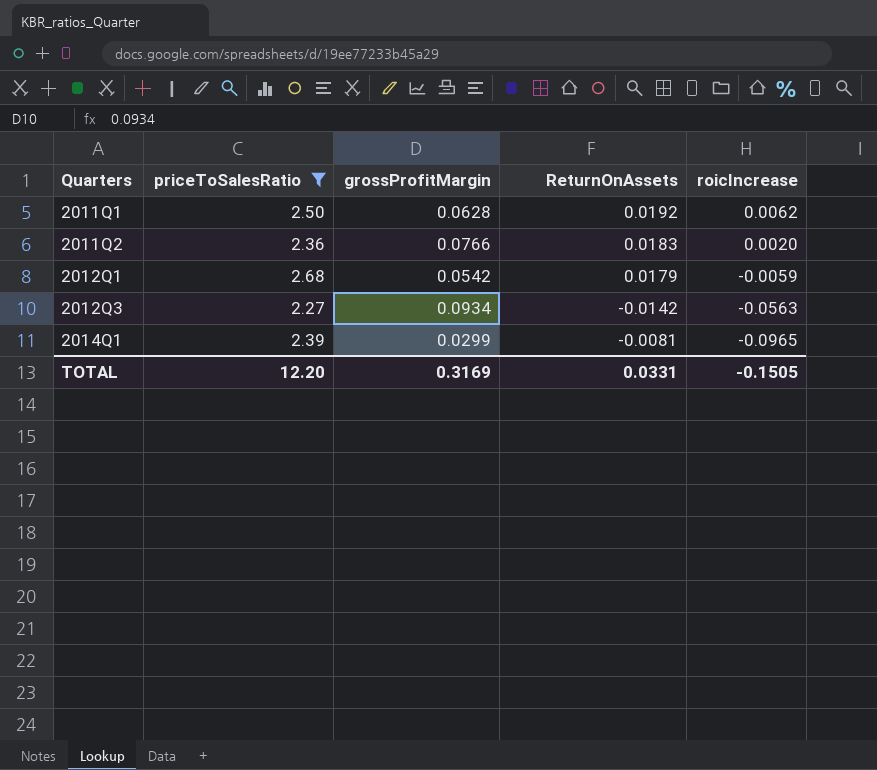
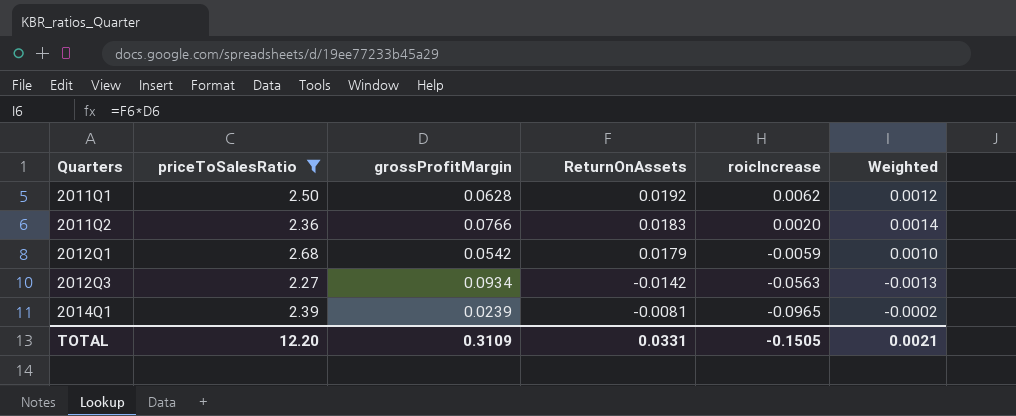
column Weighted | formula: none -> [grossProfitMargin] * [ReturnOnAssets]
2014Q1 | grossProfitMargin: 0.0299 -> 0.0239
TOTAL | grossProfitMargin: 0.3169 -> 0.3109

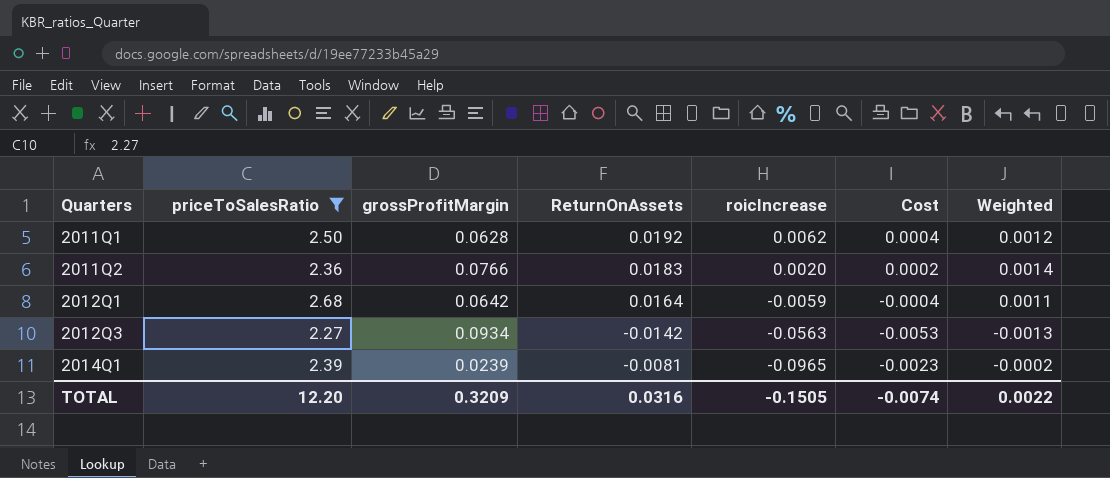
column Cost | formula: none -> [grossProfitMargin] * [roicIncrease]
2012Q1 | grossProfitMargin: 0.0542 -> 0.0642
2012Q1 | ReturnOnAssets: 0.0179 -> 0.0164
2012Q1 | Weighted: 0.0010 -> 0.0011
TOTAL | grossProfitMargin: 0.3109 -> 0.3209
TOTAL | ReturnOnAssets: 0.0331 -> 0.0316
TOTAL | Weighted: 0.0021 -> 0.0022

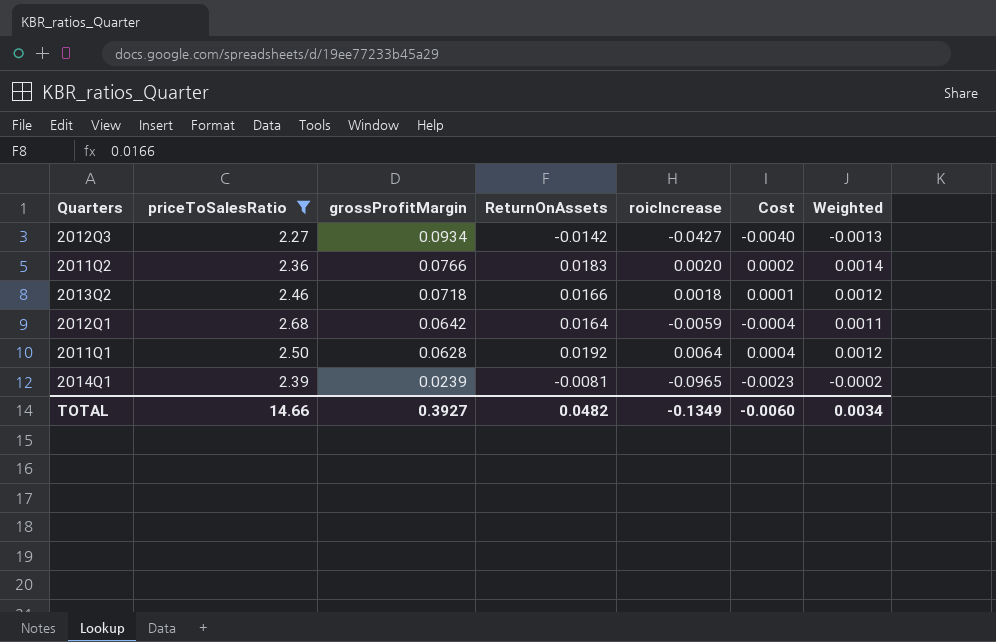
row order: Quarters ascending -> grossProfitMargin descending
2012Q3 | roicIncrease: -0.0563 -> -0.0427
2012Q3 | Cost: -0.0053 -> -0.0040
row 2013Q2: none -> 2.46 | 0.0718 | 0.0166 | 0.0018 | 0.0001 | 0.0012
2011Q1 | roicIncrease: 0.0062 -> 0.0064
TOTAL | priceToSalesRatio: 12.20 -> 14.66
TOTAL | grossProfitMargin: 0.3209 -> 0.3927
TOTAL | ReturnOnAssets: 0.0316 -> 0.0482
TOTAL | roicIncrease: -0.1505 -> -0.1349
TOTAL | Cost: -0.0074 -> -0.0060
TOTAL | Weighted: 0.0022 -> 0.0034

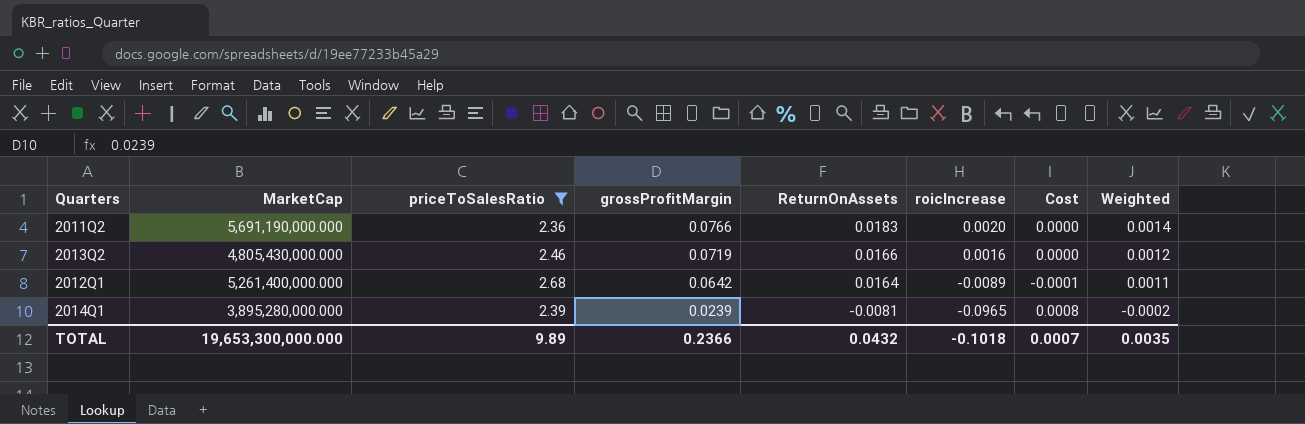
column MarketCap | position: none -> 2
column Cost | formula: [grossProfitMargin] * [roicIncrease] -> [ReturnOnAssets] * [roicIncrease]
row 2012Q3: 2.27 | 0.0934 | -0.0142 | -0.0427 | -0.0040 | -0.0013 -> none
row 2011Q1: 2.50 | 0.0628 | 0.0192 | 0.0064 | 0.0004 | 0.0012 -> none
2013Q2 | grossProfitMargin: 0.0718 -> 0.0719
2013Q2 | roicIncrease: 0.0018 -> 0.0016
2012Q1 | roicIncrease: -0.0059 -> -0.0089
TOTAL | priceToSalesRatio: 14.66 -> 9.89
TOTAL | grossProfitMargin: 0.3927 -> 0.2366
TOTAL | ReturnOnAssets: 0.0482 -> 0.0432
TOTAL | roicIncrease: -0.1349 -> -0.1018
TOTAL | Cost: -0.0060 -> 0.0007
TOTAL | Weighted: 0.0034 -> 0.0035

